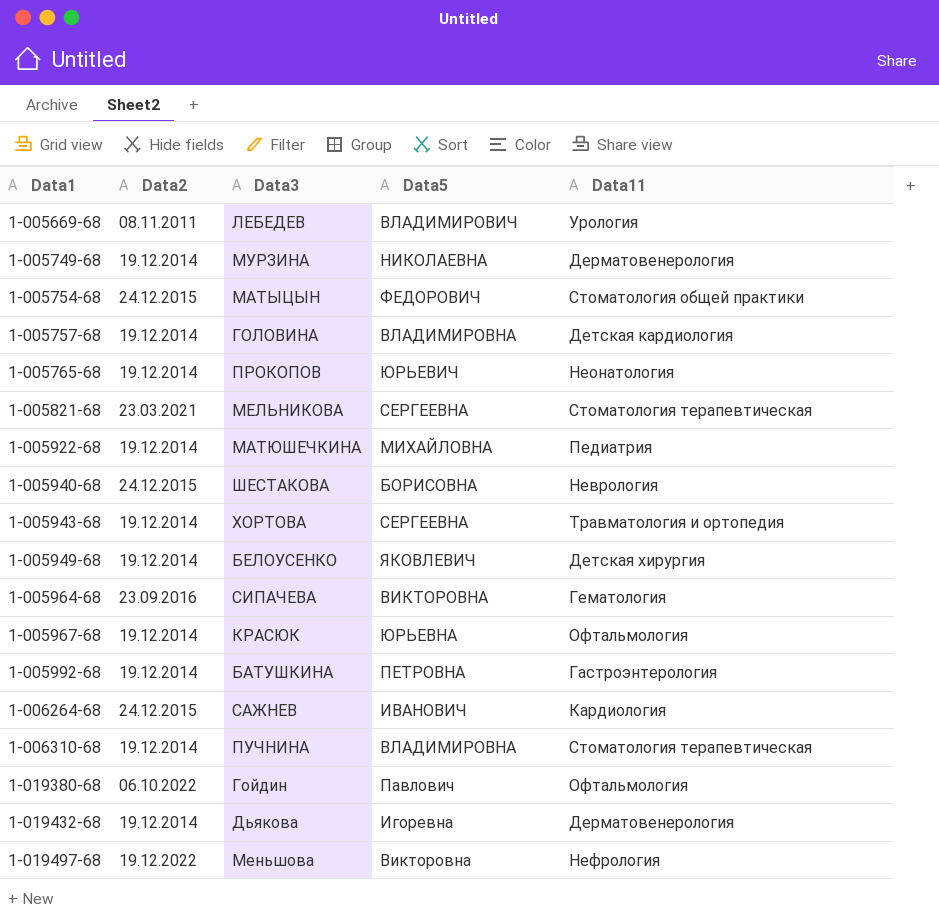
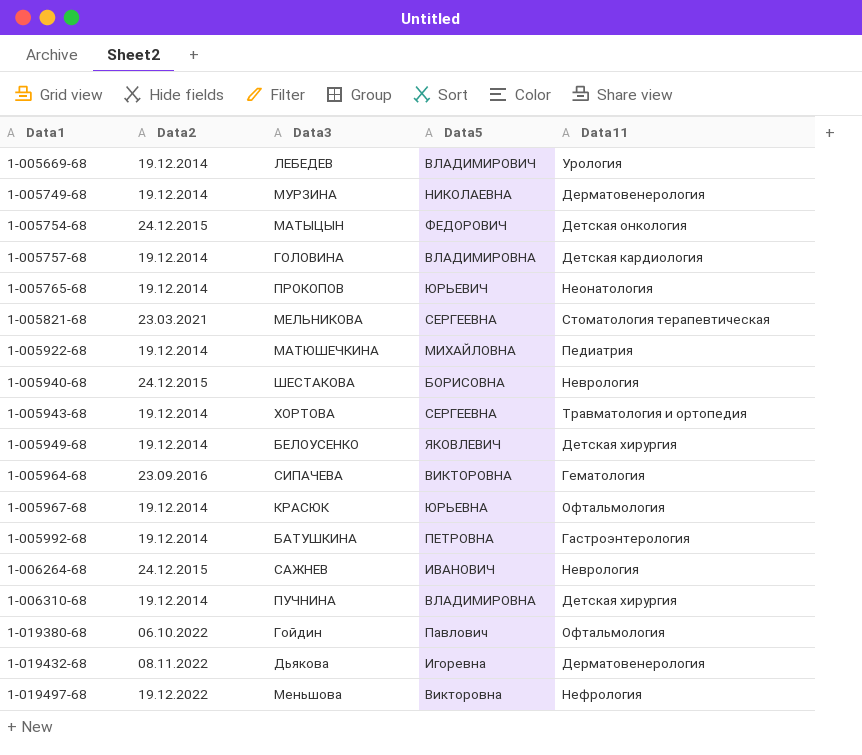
1-005669-68 | Data2: 08.11.2011 -> 19.12.2014
1-005754-68 | Data11: Стоматология общей практики -> Детская онкология
1-006264-68 | Data11: Кардиология -> Неврология
1-006310-68 | Data11: Стоматология терапевтическая -> Детская хирургия
1-019432-68 | Data2: 19.12.2014 -> 08.11.2022

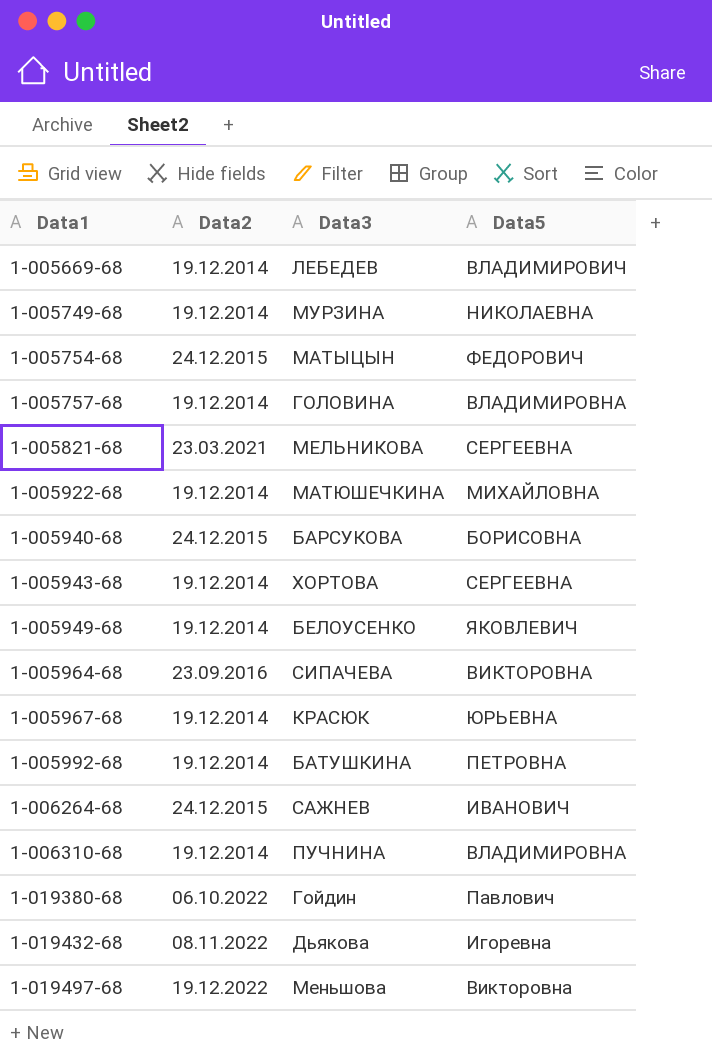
column Data11 | position: 5 -> none
row 1-005765-68: 19.12.2014 | ПРОКОПОВ | ЮРЬЕВИЧ | Неонатология -> none
1-005940-68 | Data3: ШЕСТАКОВА -> БАРСУКОВА

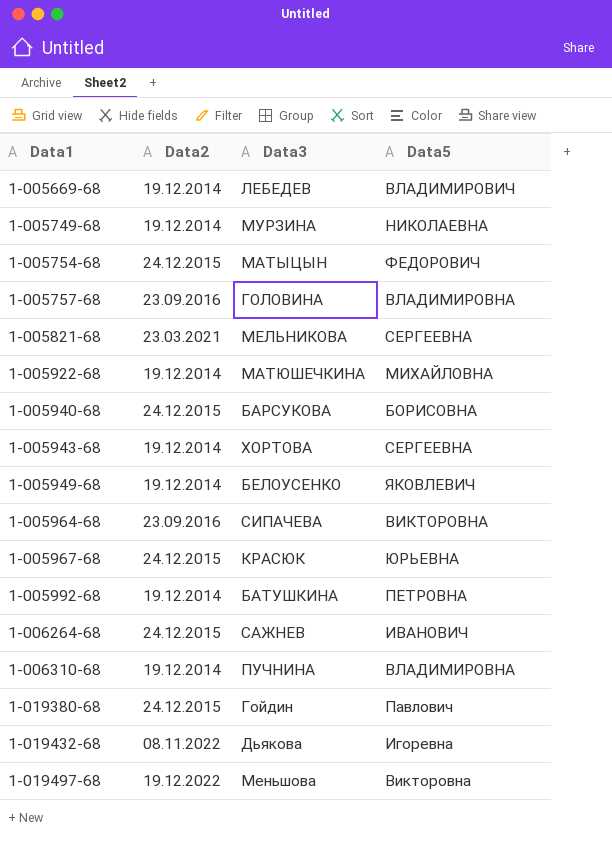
1-005757-68 | Data2: 19.12.2014 -> 23.09.2016
1-005967-68 | Data2: 19.12.2014 -> 24.12.2015
1-019380-68 | Data2: 06.10.2022 -> 24.12.2015

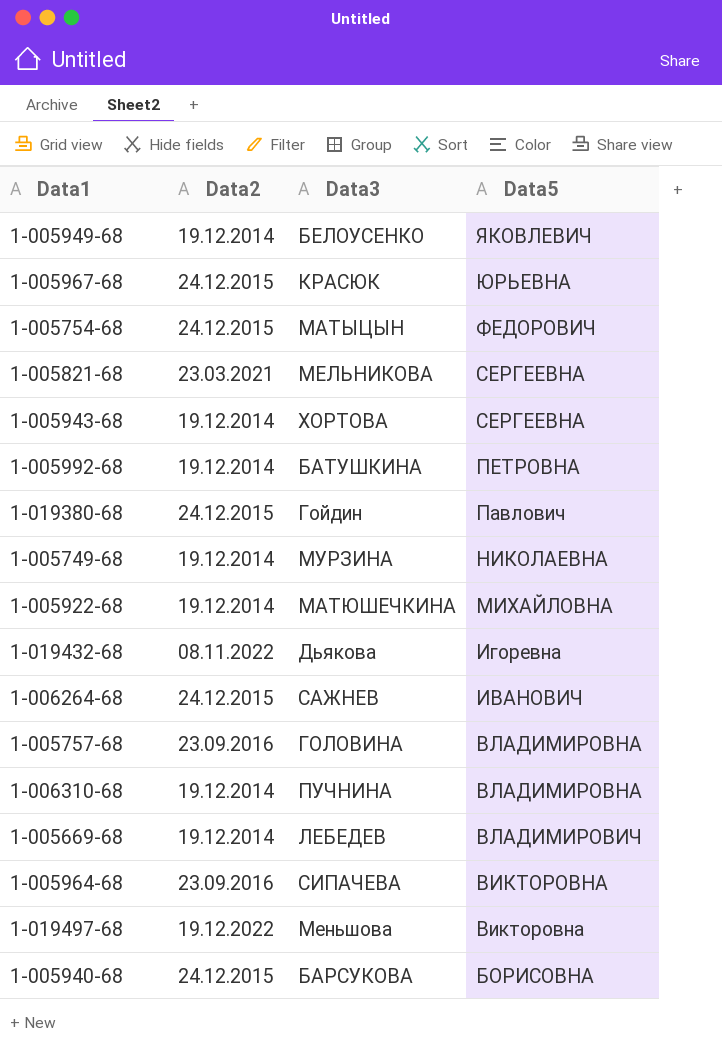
row order: Data1 ascending -> Data5 descending

